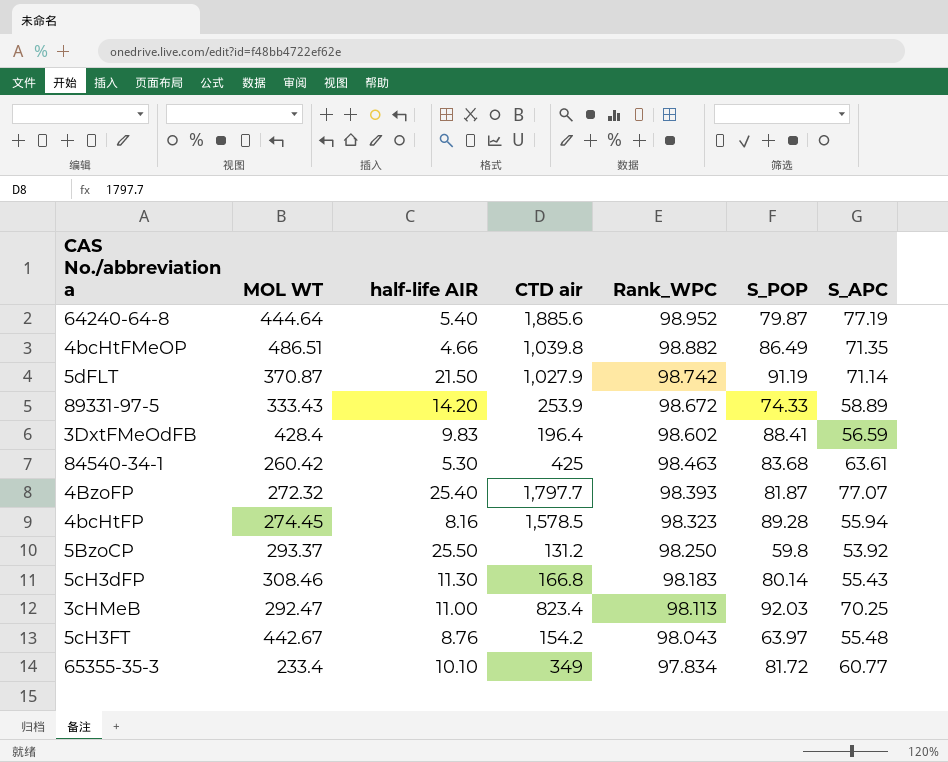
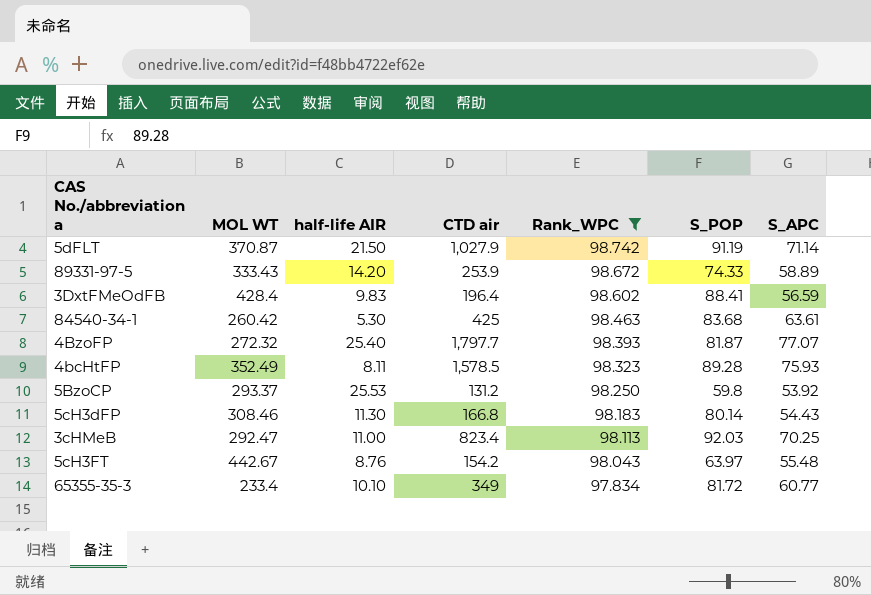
filter: none -> Rank_WPC <= 98.742
4bcHtFP | MOL WT: 274.45 -> 352.49
4bcHtFP | half-life AIR: 8.16 -> 8.11
4bcHtFP | S_APC: 55.94 -> 75.93
5BzoCP | half-life AIR: 25.50 -> 25.53
5cH3dFP | S_APC: 55.43 -> 54.43

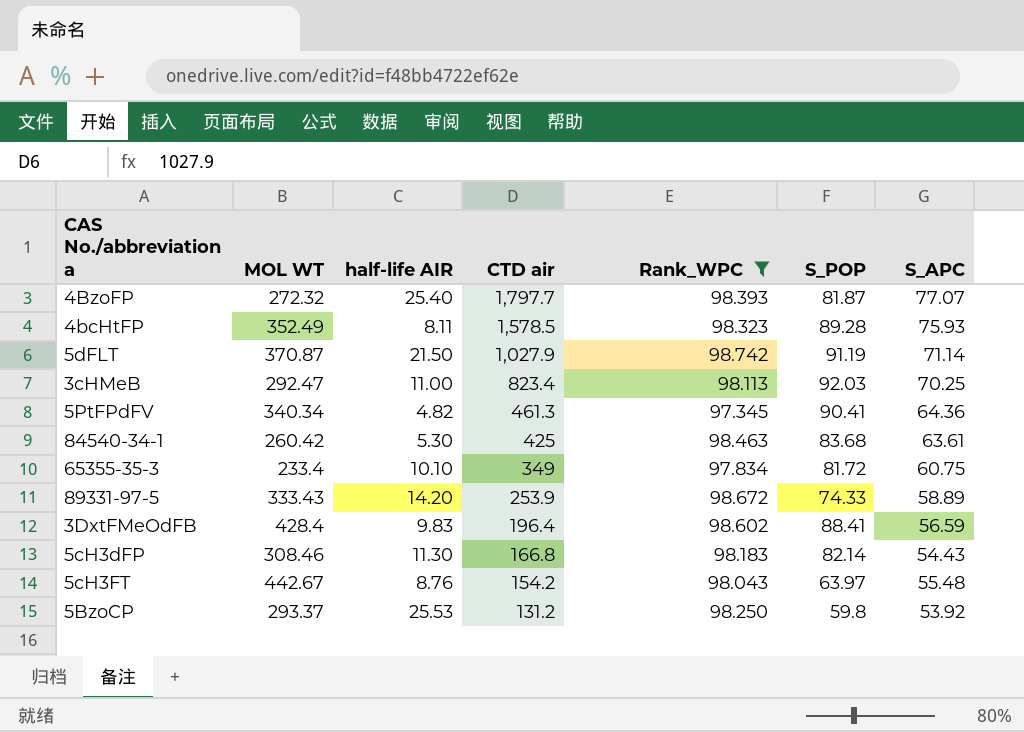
row order: Rank_WPC descending -> CTD air descending
row 5PtFPdFV: none -> 340.34 | 4.82 | 461.3 | 97.345 | 90.41 | 64.36
65355-35-3 | S_APC: 60.77 -> 60.75
5cH3dFP | S_POP: 80.14 -> 82.14

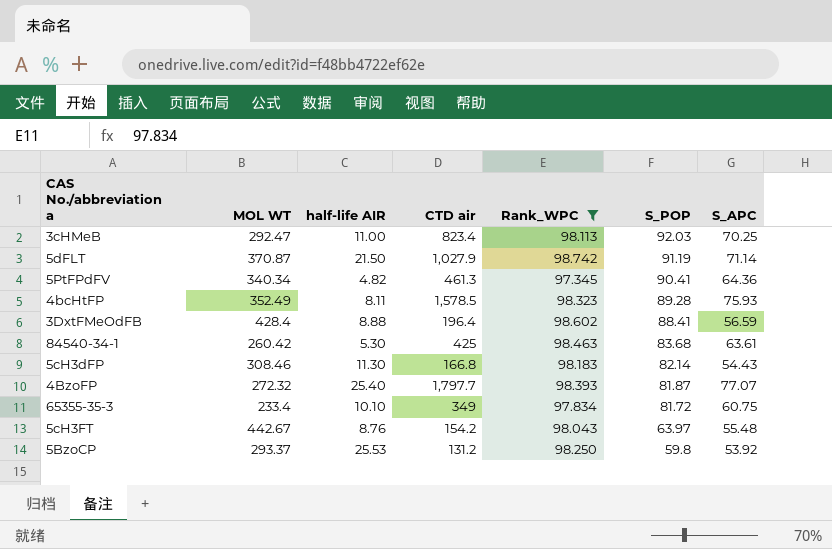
row order: CTD air descending -> S_POP descending
row 89331-97-5: 333.43 | 14.20 | 253.9 | 98.672 | 74.33 | 58.89 -> none
3DxtFMeOdFB | half-life AIR: 9.83 -> 8.88

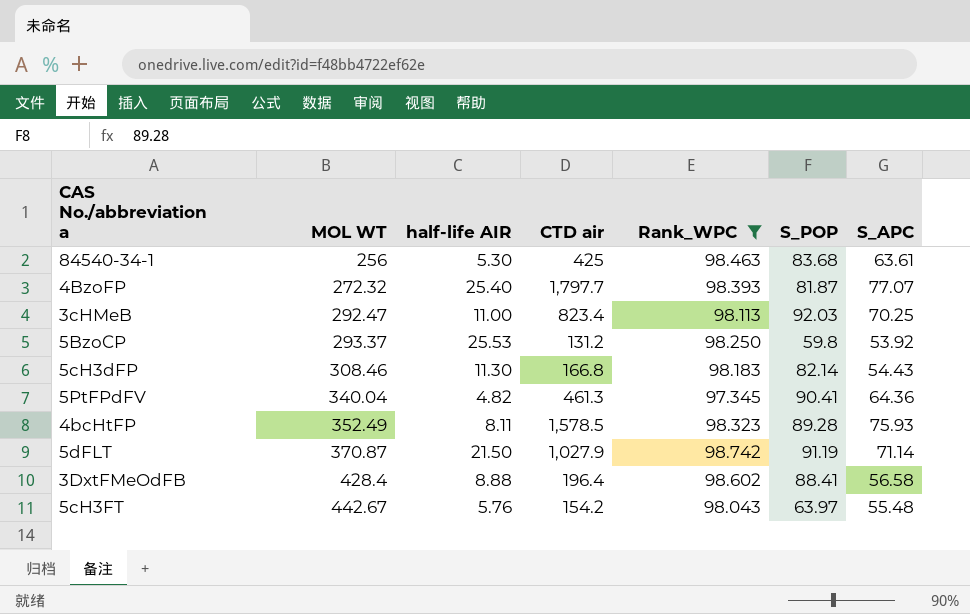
row order: S_POP descending -> MOL WT ascending
row 65355-35-3: 233.4 | 10.10 | 349 | 97.834 | 81.72 | 60.75 -> none
84540-34-1 | MOL WT: 260.42 -> 256
5PtFPdFV | MOL WT: 340.34 -> 340.04
3DxtFMeOdFB | S_APC: 56.59 -> 56.58
5cH3FT | half-life AIR: 8.76 -> 5.76

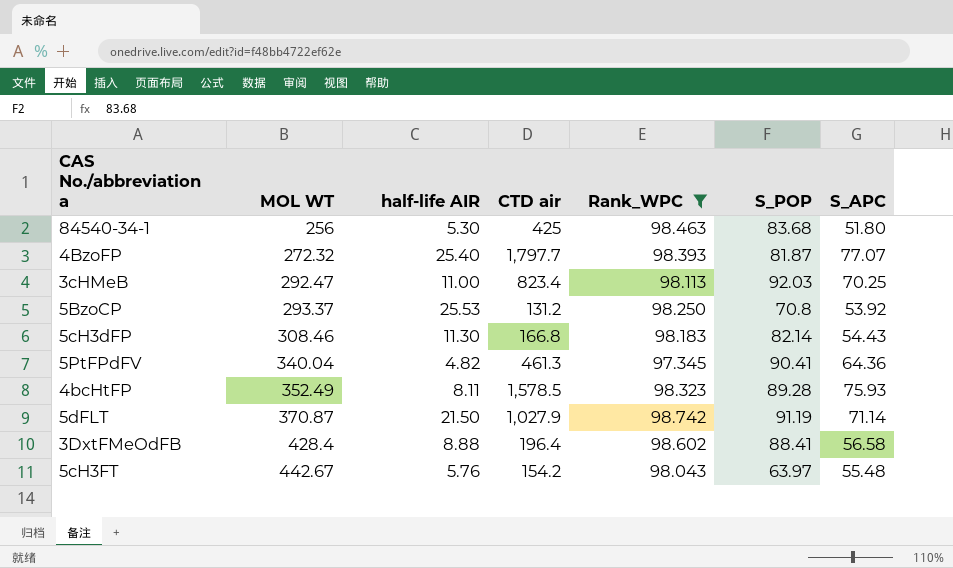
84540-34-1 | S_APC: 63.61 -> 51.80
5BzoCP | S_POP: 59.8 -> 70.8

